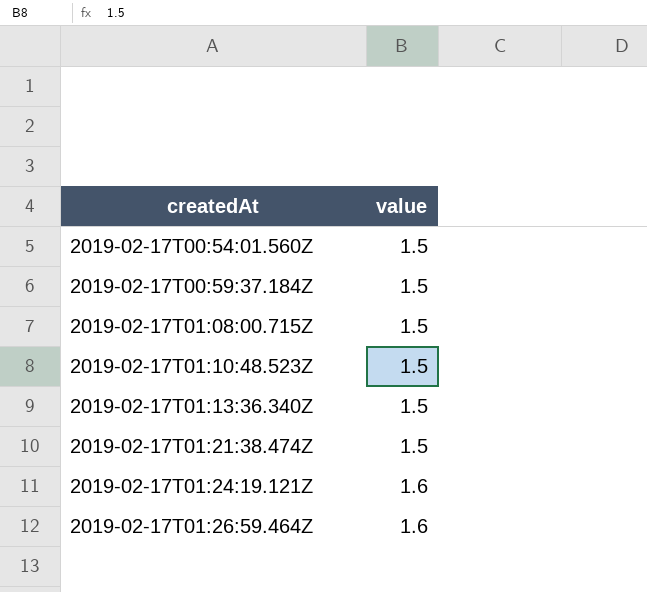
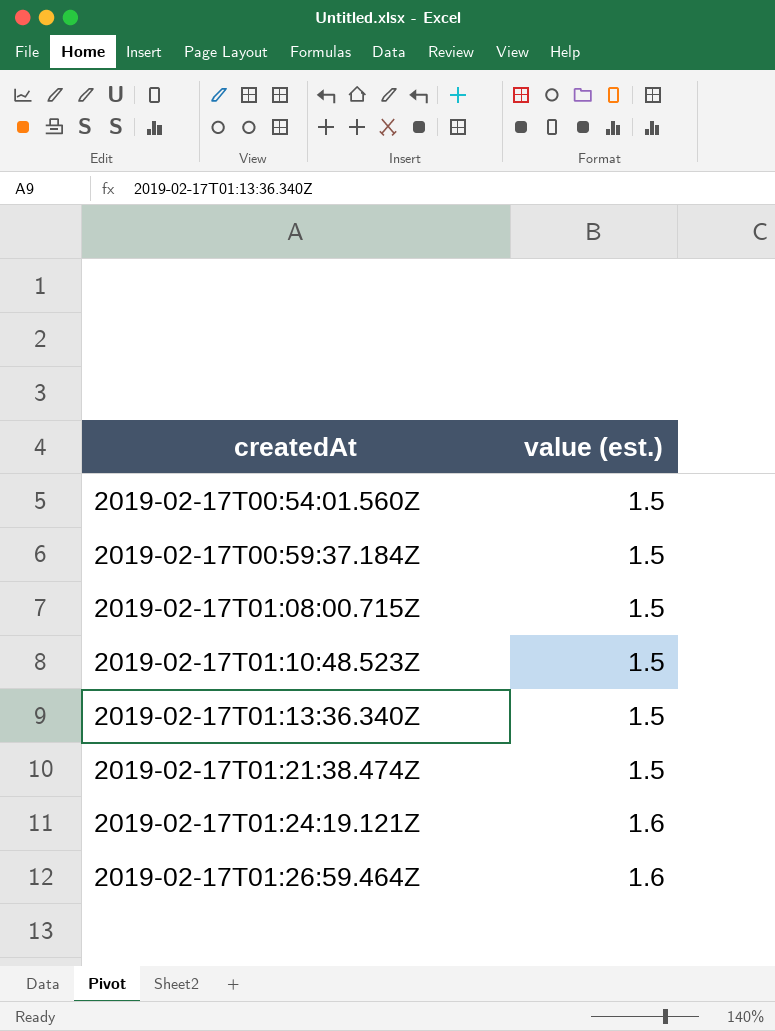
column name: value -> value (est.)

